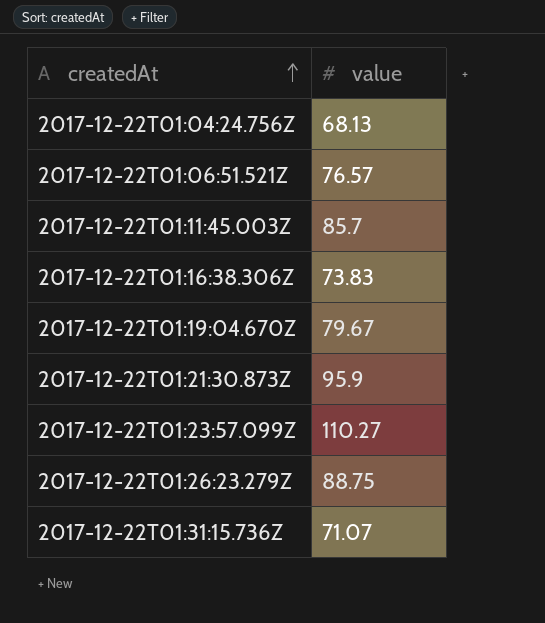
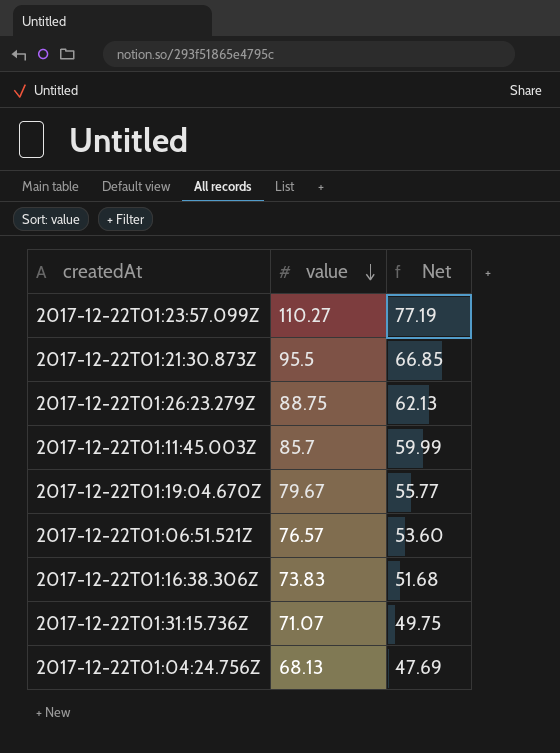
row order: createdAt ascending -> value descending
column Net | formula: none -> [value] * 0.7
2017-12-22T01:21:30.873Z | value: 95.9 -> 95.5

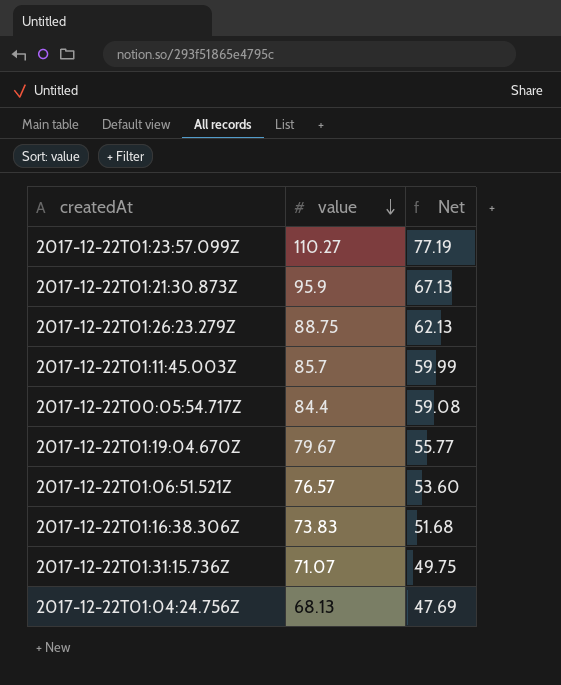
2017-12-22T01:21:30.873Z | value: 95.5 -> 95.9
2017-12-22T01:21:30.873Z | Net: 66.85 -> 67.13
row 2017-12-22T00:05:54.717Z: none -> 84.4 | 59.08

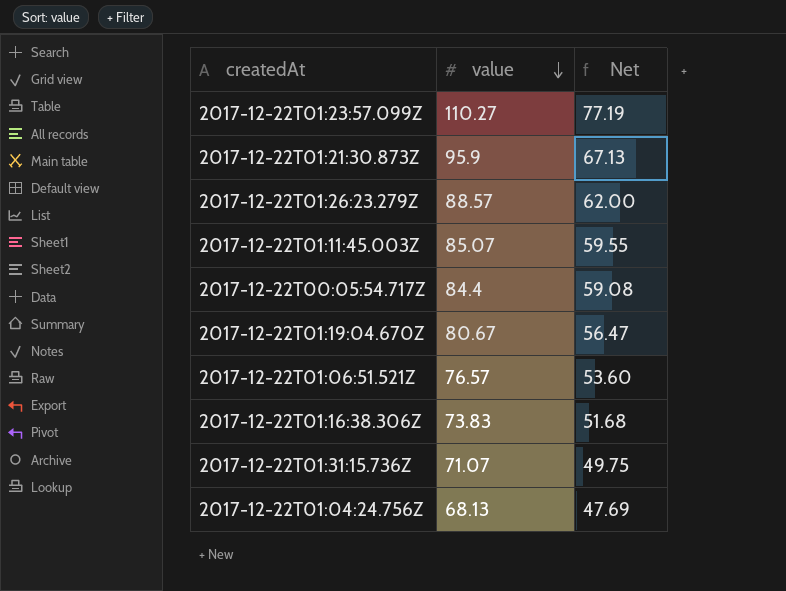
2017-12-22T01:26:23.279Z | value: 88.75 -> 88.57
2017-12-22T01:26:23.279Z | Net: 62.13 -> 62.00
2017-12-22T01:11:45.003Z | value: 85.7 -> 85.07
2017-12-22T01:11:45.003Z | Net: 59.99 -> 59.55
2017-12-22T01:19:04.670Z | value: 79.67 -> 80.67
2017-12-22T01:19:04.670Z | Net: 55.77 -> 56.47

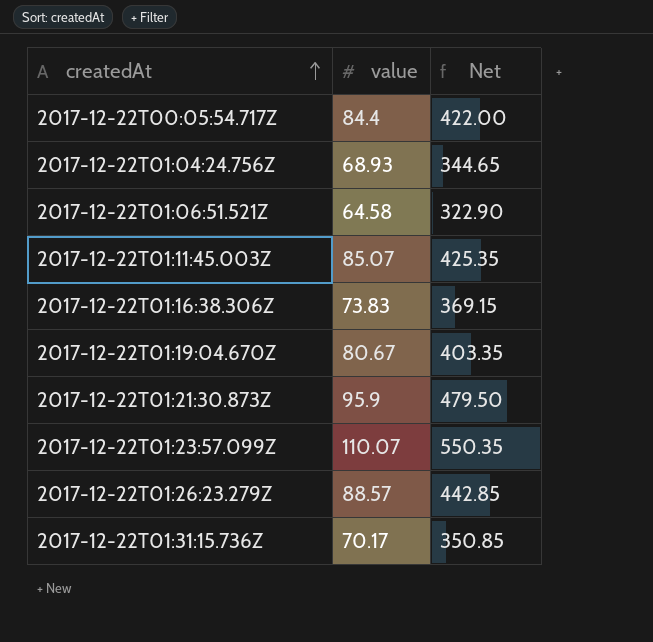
row order: value descending -> createdAt ascending
column Net | formula: [value] * 0.7 -> [value] * 5
2017-12-22T01:04:24.756Z | value: 68.13 -> 68.93
2017-12-22T01:06:51.521Z | value: 76.57 -> 64.58
2017-12-22T01:23:57.099Z | value: 110.27 -> 110.07
2017-12-22T01:31:15.736Z | value: 71.07 -> 70.17

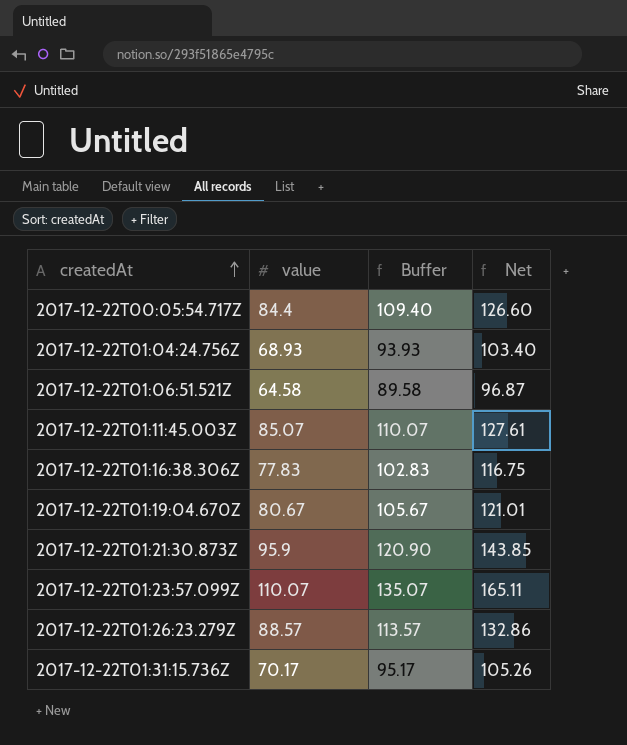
column Buffer | formula: none -> [value] + 25
column Net | formula: [value] * 5 -> [value] * 1.5
2017-12-22T01:16:38.306Z | value: 73.83 -> 77.83

